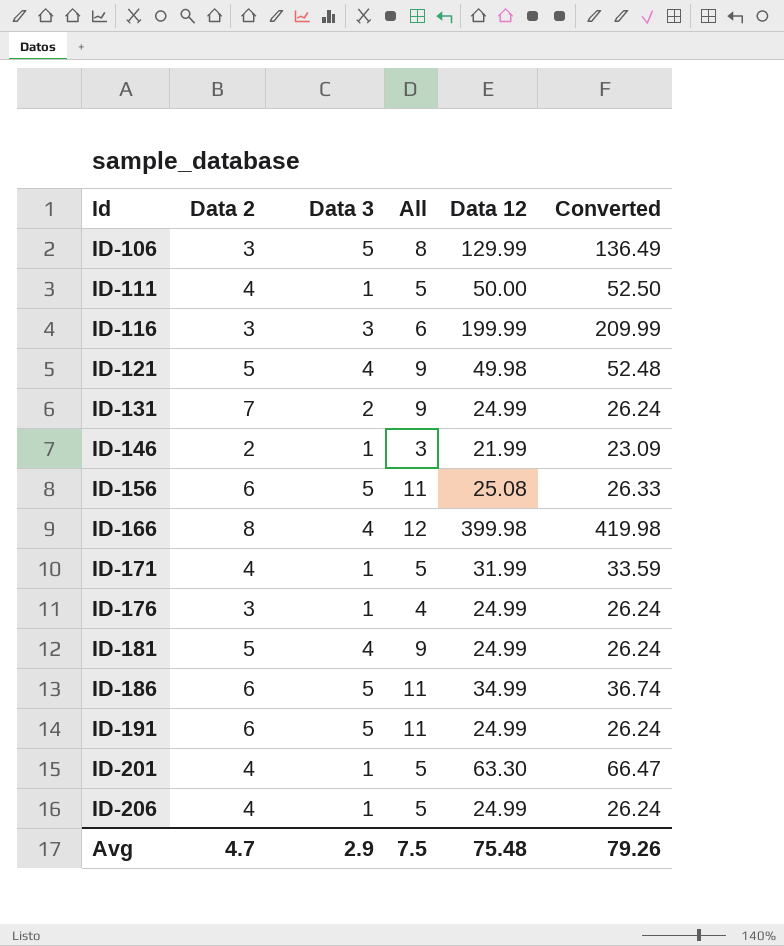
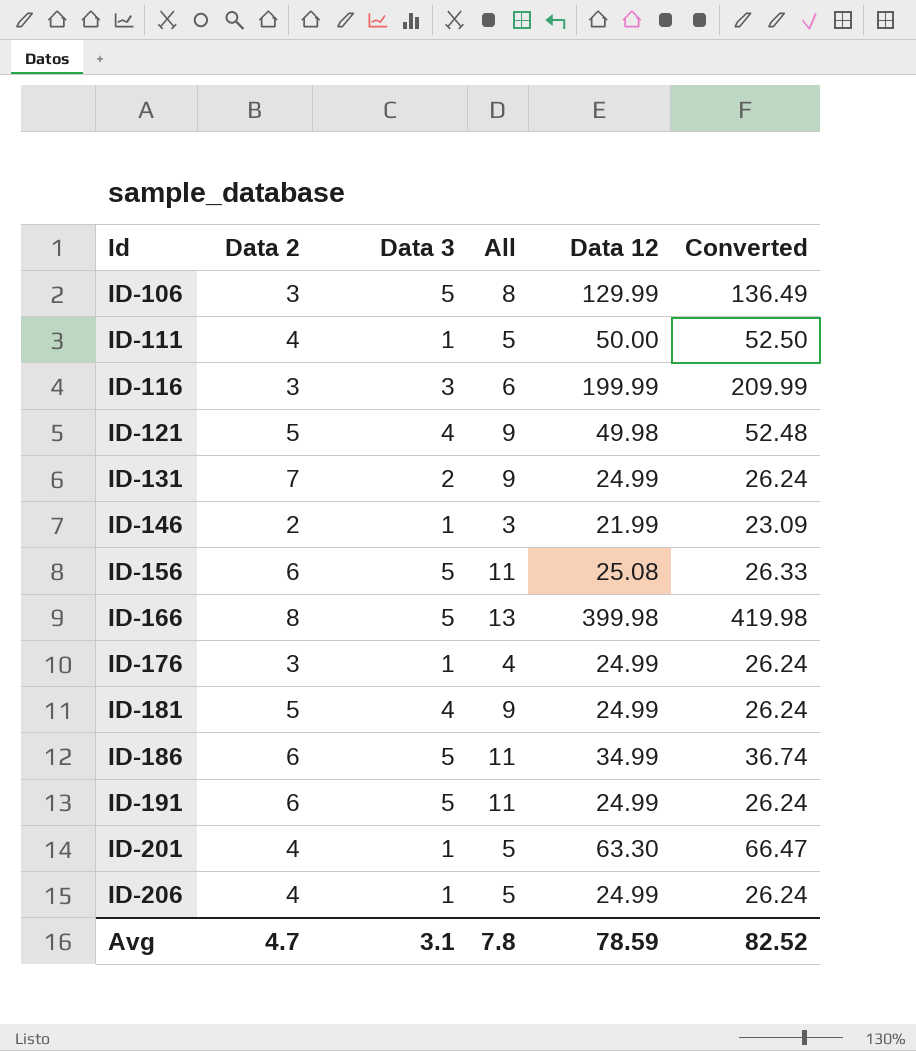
row ID-171: 4 | 1 | 5 | 31.99 | 33.59 -> none
ID-166 | Data 3: 4 -> 5
ID-166 | All: 12 -> 13
Avg | Data 3: 2.9 -> 3.1
Avg | All: 7.5 -> 7.8
Avg | Data 12: 75.48 -> 78.59
Avg | Converted: 79.26 -> 82.52

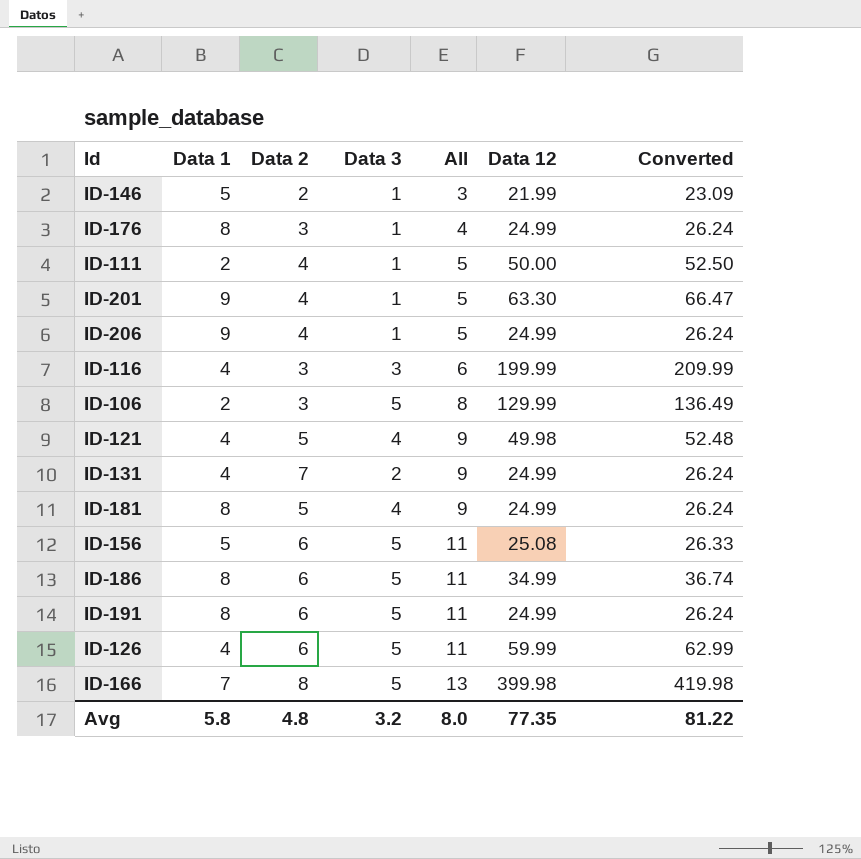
row order: Id ascending -> All ascending
column Data 1 | position: none -> 2
row ID-126: none -> 4 | 6 | 5 | 11 | 59.99 | 62.99
Avg | Data 2: 4.7 -> 4.8
Avg | Data 3: 3.1 -> 3.2
Avg | All: 7.8 -> 8.0
Avg | Data 12: 78.59 -> 77.35
Avg | Converted: 82.52 -> 81.22

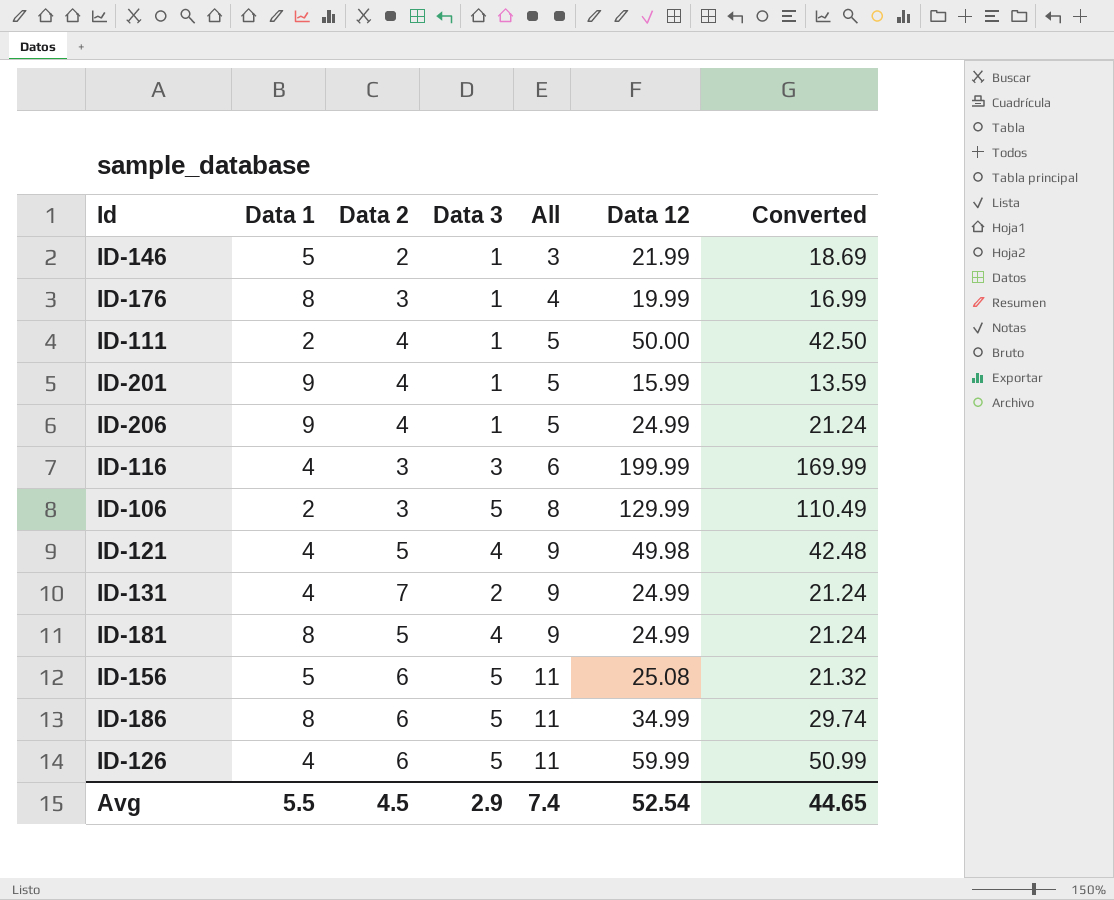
column Converted | formula: [Data 12] * 1.05 -> [Data 12] * 0.85
row ID-191: 8 | 6 | 5 | 11 | 24.99 | 26.24 -> none
row ID-166: 7 | 8 | 5 | 13 | 399.98 | 419.98 -> none
ID-176 | Data 12: 24.99 -> 19.99
ID-201 | Data 12: 63.30 -> 15.99
Avg | Data 1: 5.8 -> 5.5
Avg | Data 2: 4.8 -> 4.5
Avg | Data 3: 3.2 -> 2.9
Avg | All: 8.0 -> 7.4
Avg | Data 12: 77.35 -> 52.54
Avg | Converted: 81.22 -> 44.65

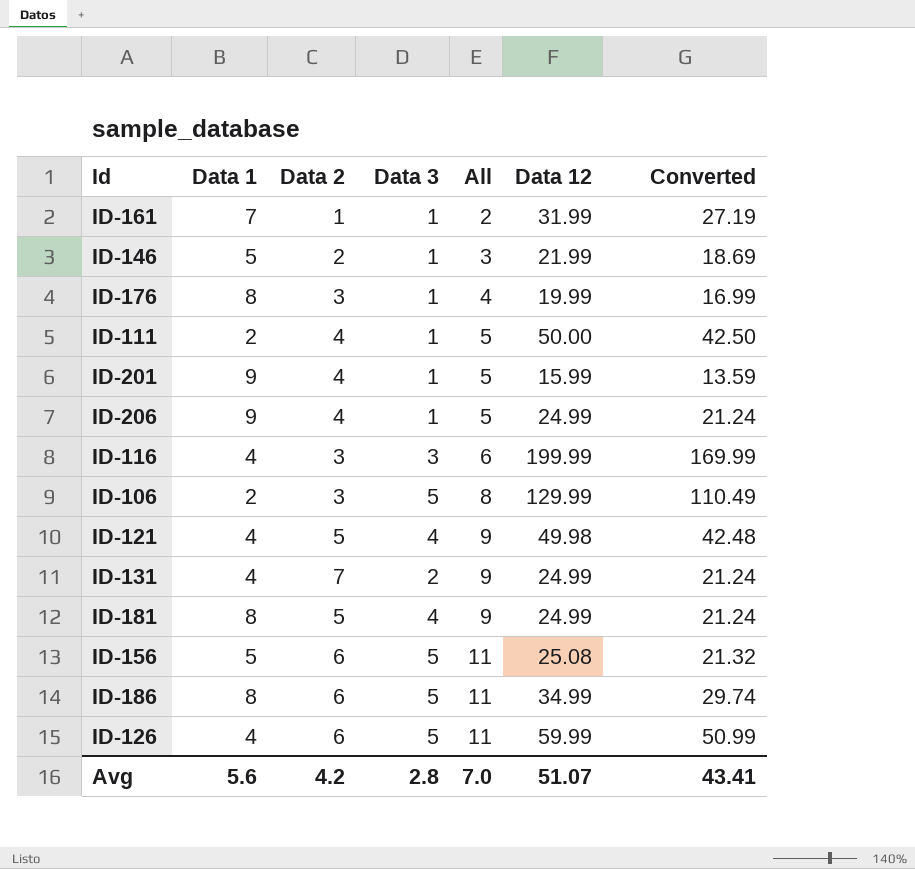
row ID-161: none -> 7 | 1 | 1 | 2 | 31.99 | 27.19
Avg | Data 1: 5.5 -> 5.6
Avg | Data 2: 4.5 -> 4.2
Avg | Data 3: 2.9 -> 2.8
Avg | All: 7.4 -> 7.0
Avg | Data 12: 52.54 -> 51.07
Avg | Converted: 44.65 -> 43.41

